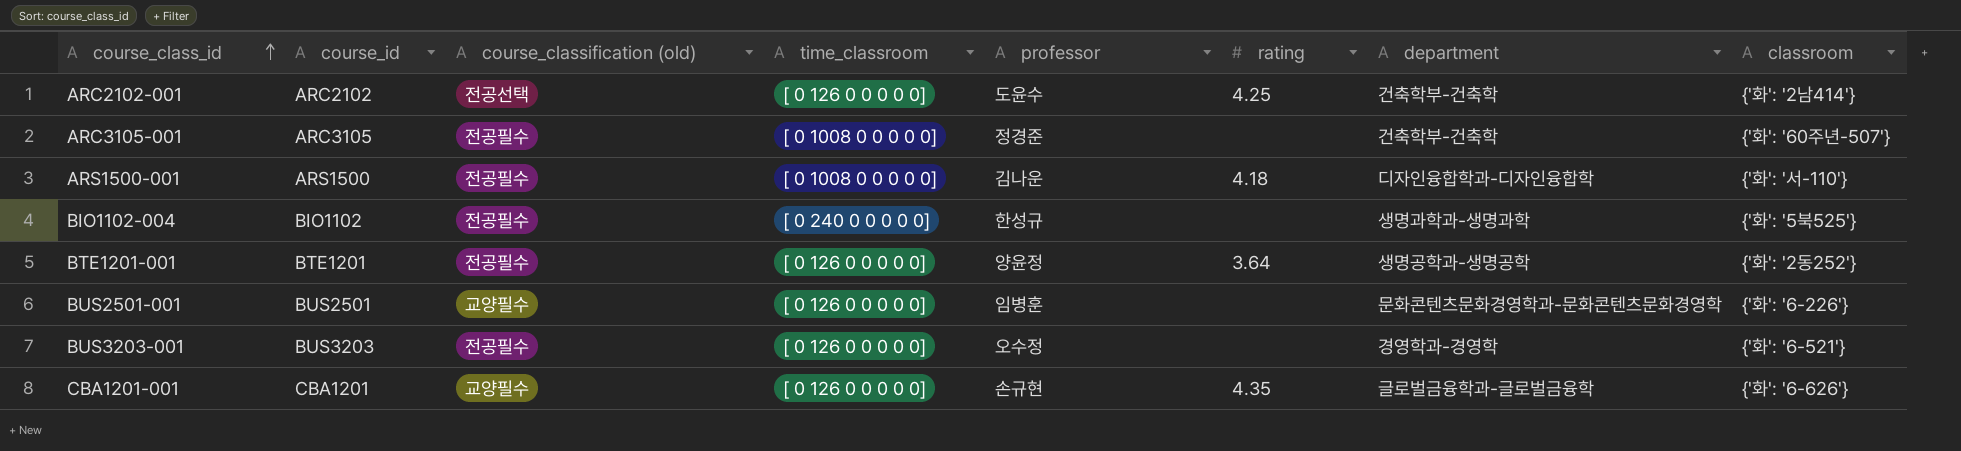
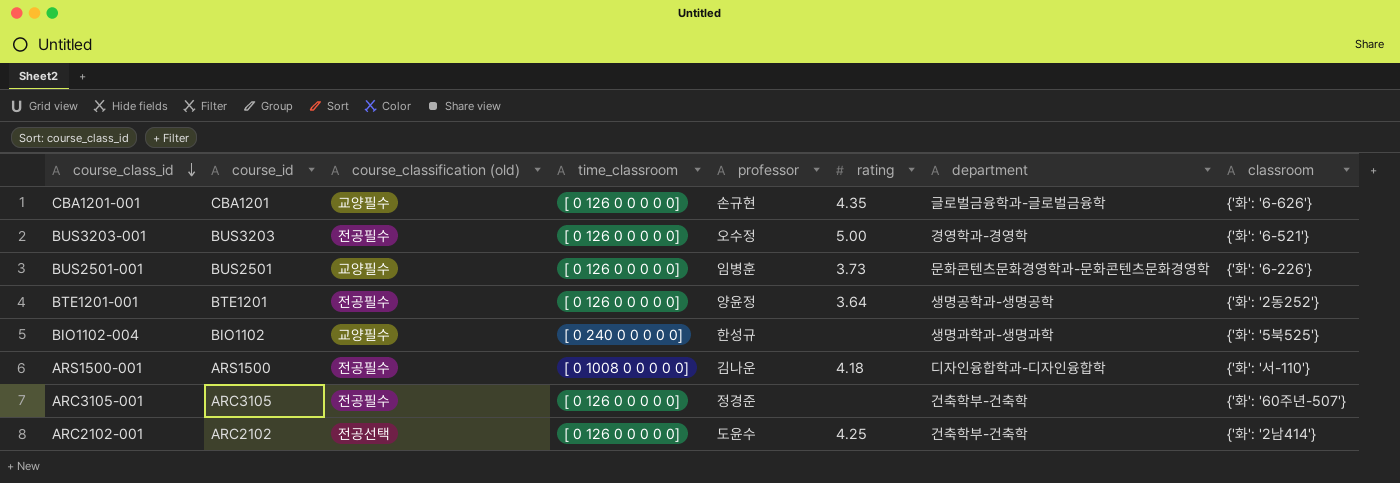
row order: course_class_id ascending -> course_class_id descending
BUS3203-001 | rating: none -> 5.00
BUS2501-001 | rating: none -> 3.73
BIO1102-004 | course_classification (old): 전공필수 -> 교양필수
ARC3105-001 | time_classroom: [ 0 1008 0 0 0 0 0] -> [ 0 126 0 0 0 0 0]

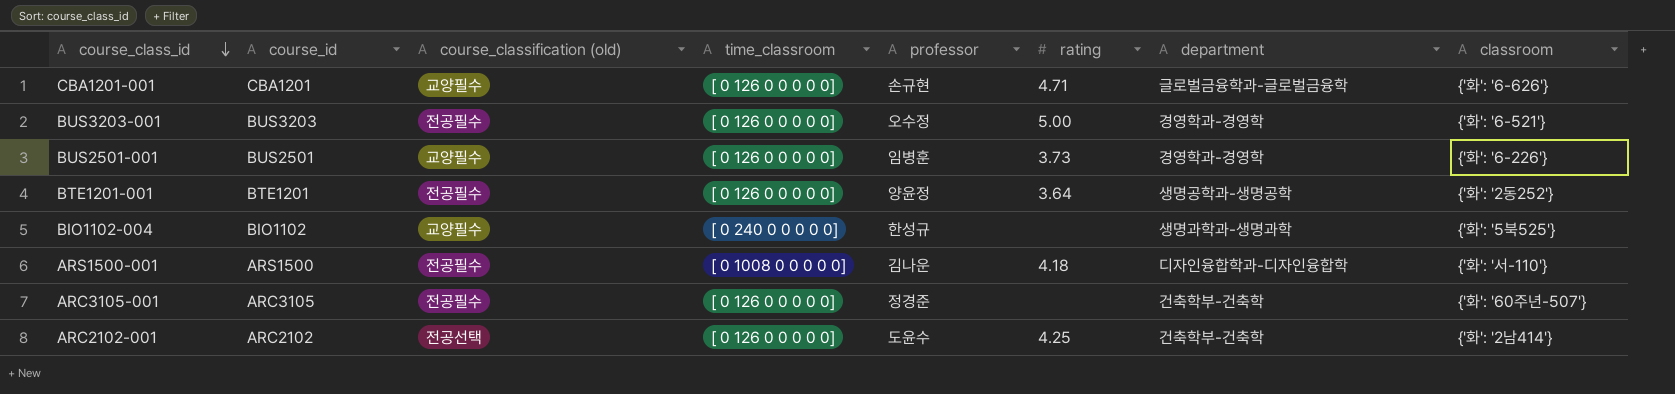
CBA1201-001 | rating: 4.35 -> 4.71
BUS2501-001 | department: 문화콘텐츠문화경영학과-문화콘텐츠문화경영학 -> 경영학과-경영학

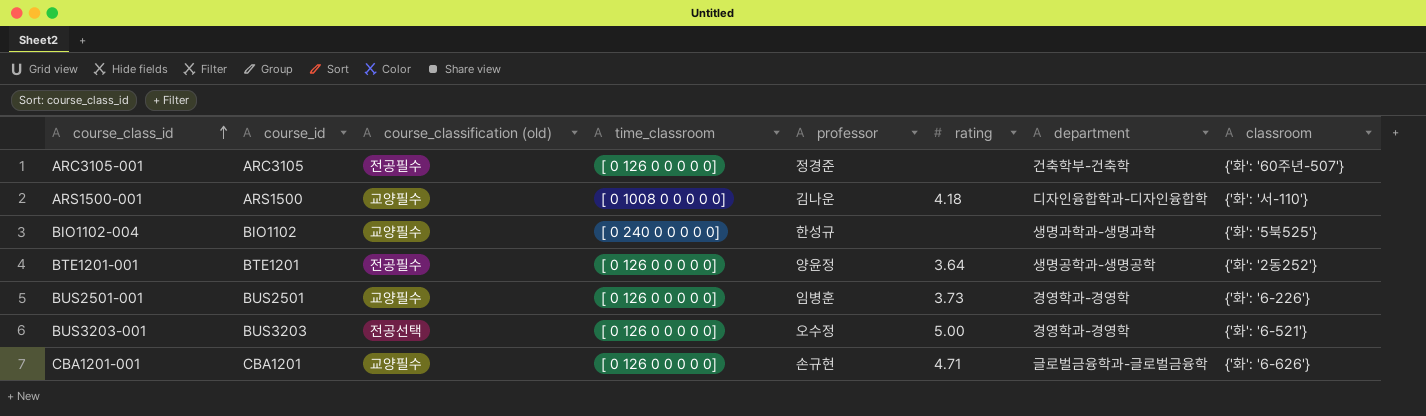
row order: course_class_id descending -> course_class_id ascending
row ARC2102-001: ARC2102 | 전공선택 | [ 0 126 0 0 0 0 0] | 도윤수 | 4.25 | 건축학부-건축학 | {'화': '2남414'} -> none
ARS1500-001 | course_classification (old): 전공필수 -> 교양필수
BUS3203-001 | course_classification (old): 전공필수 -> 전공선택

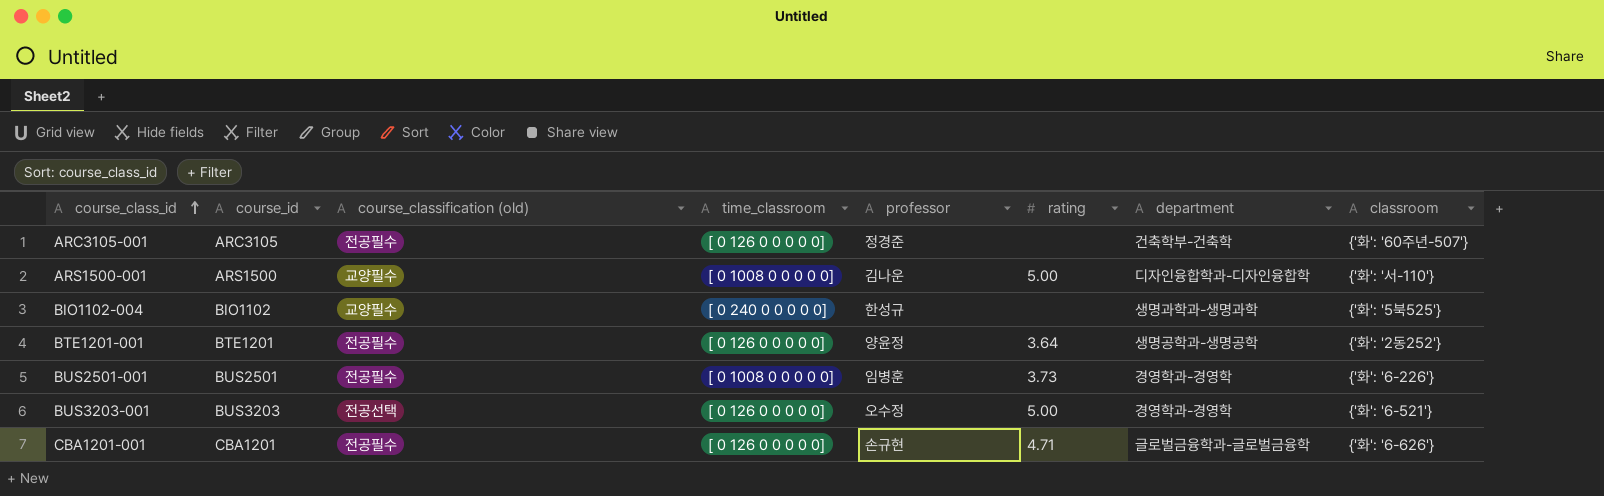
ARS1500-001 | rating: 4.18 -> 5.00
BUS2501-001 | course_classification (old): 교양필수 -> 전공필수
BUS2501-001 | time_classroom: [ 0 126 0 0 0 0 0] -> [ 0 1008 0 0 0 0 0]
CBA1201-001 | course_classification (old): 교양필수 -> 전공필수

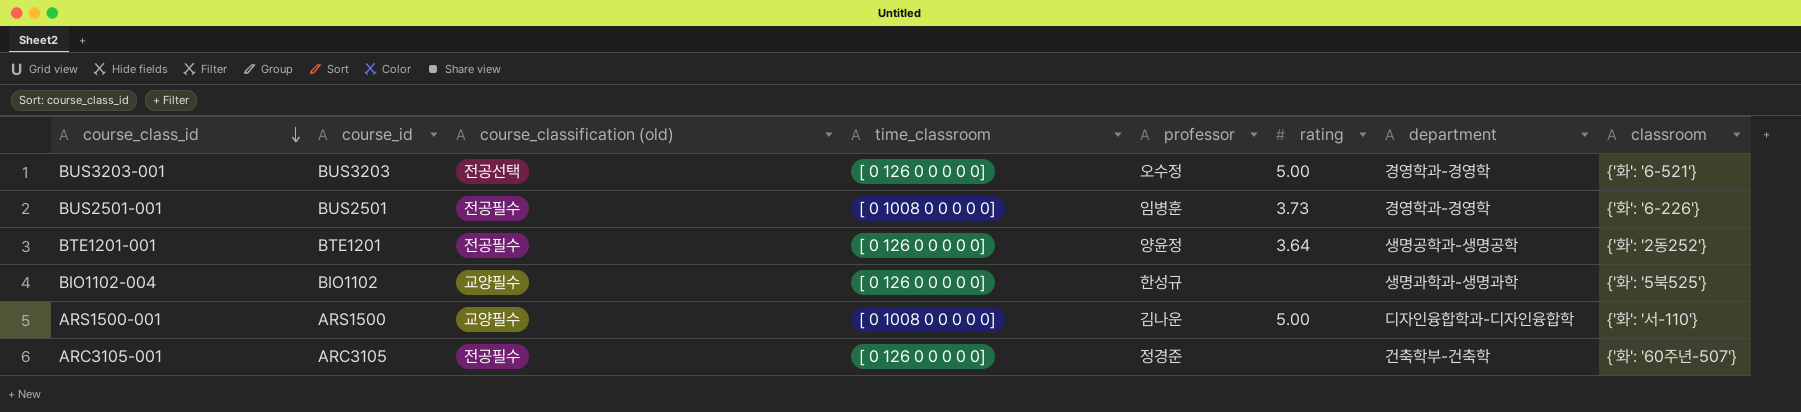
row order: course_class_id ascending -> course_class_id descending
row CBA1201-001: CBA1201 | 전공필수 | [ 0 126 0 0 0 0 0] | 손규현 | 4.71 | 글로벌금융학과-글로벌금융학 | {'화': '6-626'} -> none
BIO1102-004 | time_classroom: [ 0 240 0 0 0 0 0] -> [ 0 126 0 0 0 0 0]

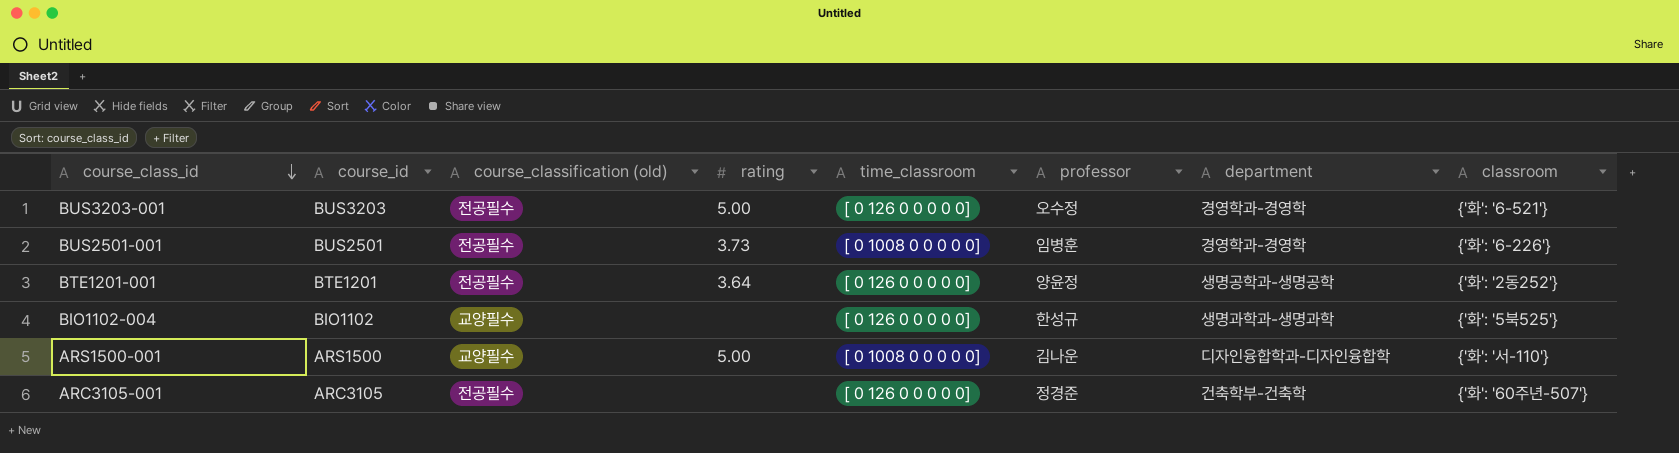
column rating | position: 6 -> 4
BUS3203-001 | course_classification (old): 전공선택 -> 전공필수

